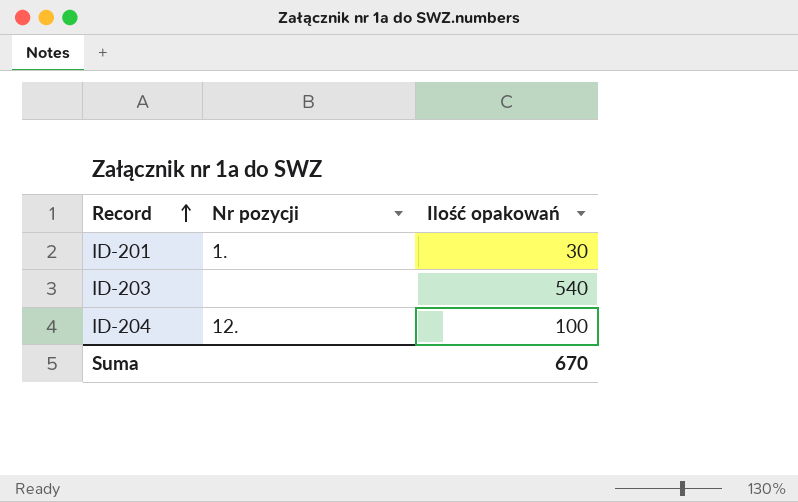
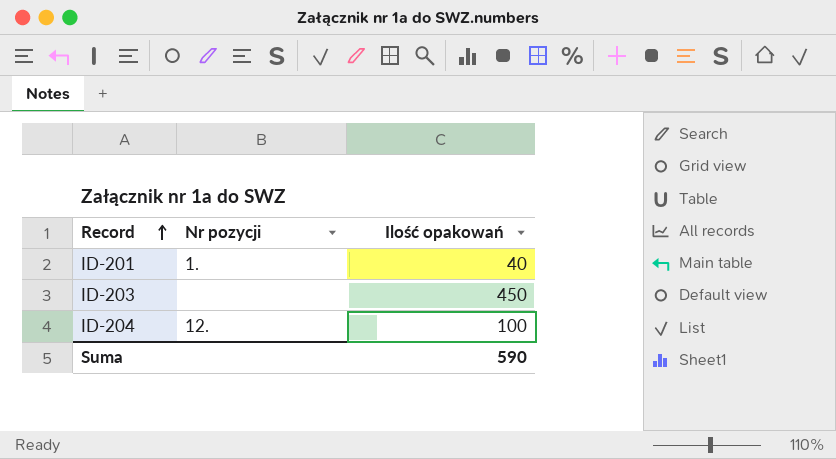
ID-201 | Ilość opakowań: 30 -> 40
ID-203 | Ilość opakowań: 540 -> 450
Suma | Ilość opakowań: 670 -> 590

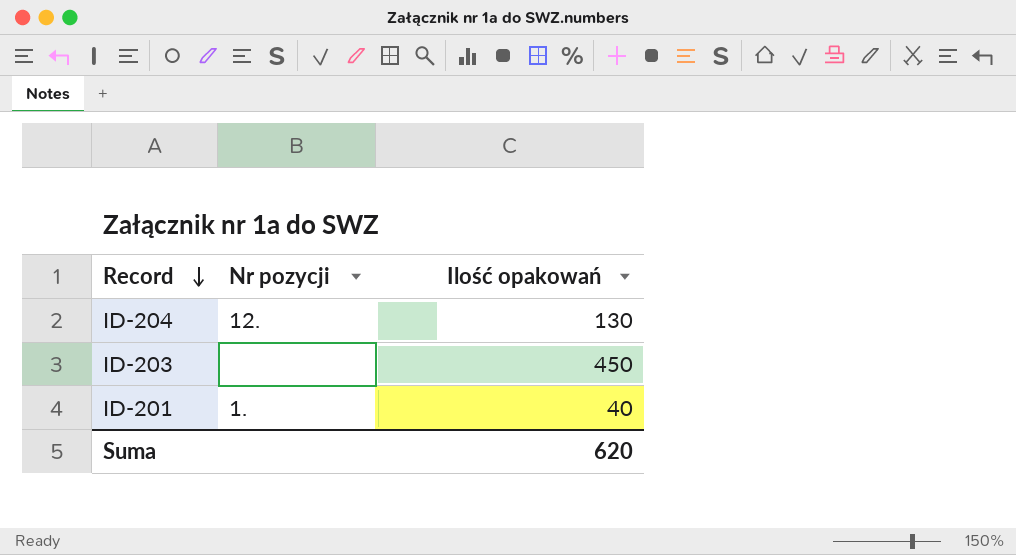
row order: Record ascending -> Record descending
ID-204 | Ilość opakowań: 100 -> 130
Suma | Ilość opakowań: 590 -> 620

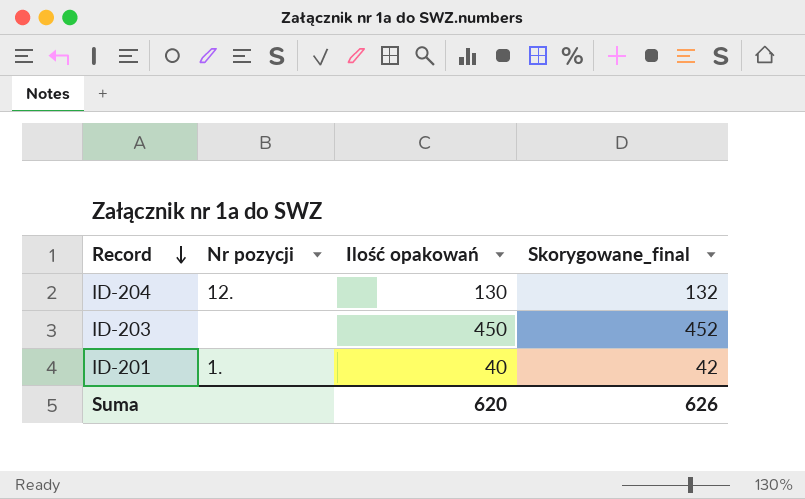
column Skorygowane_final | formula: none -> [Ilość opakowań] + 2

